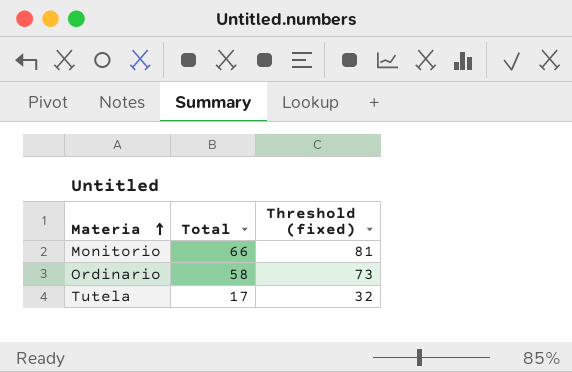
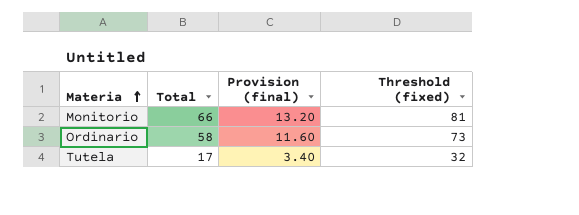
column Provision (final) | formula: none -> [Total] * 0.2

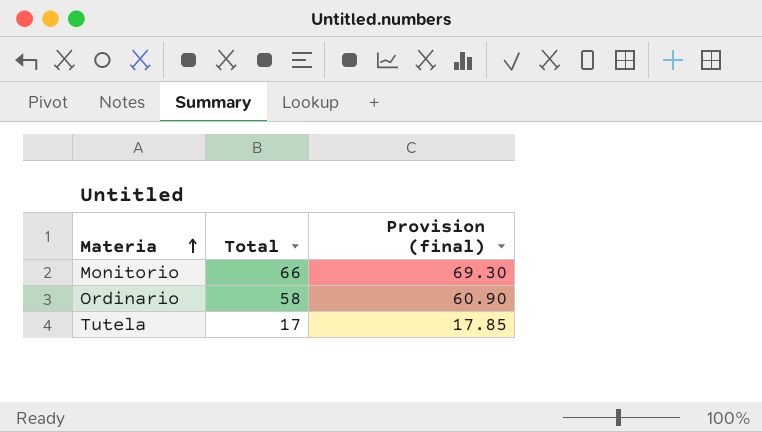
column Threshold (fixed) | formula: [Total] + 15 -> none
column Provision (final) | formula: [Total] * 0.2 -> [Total] * 1.05

